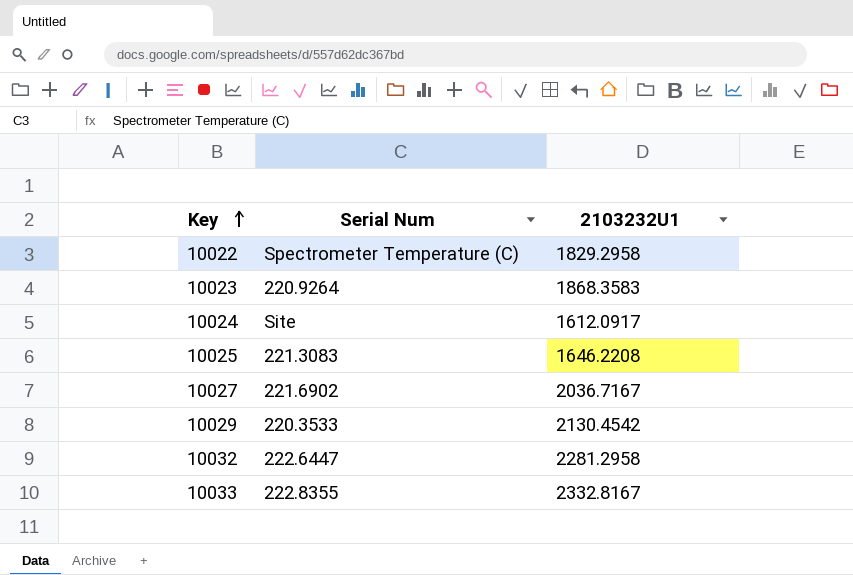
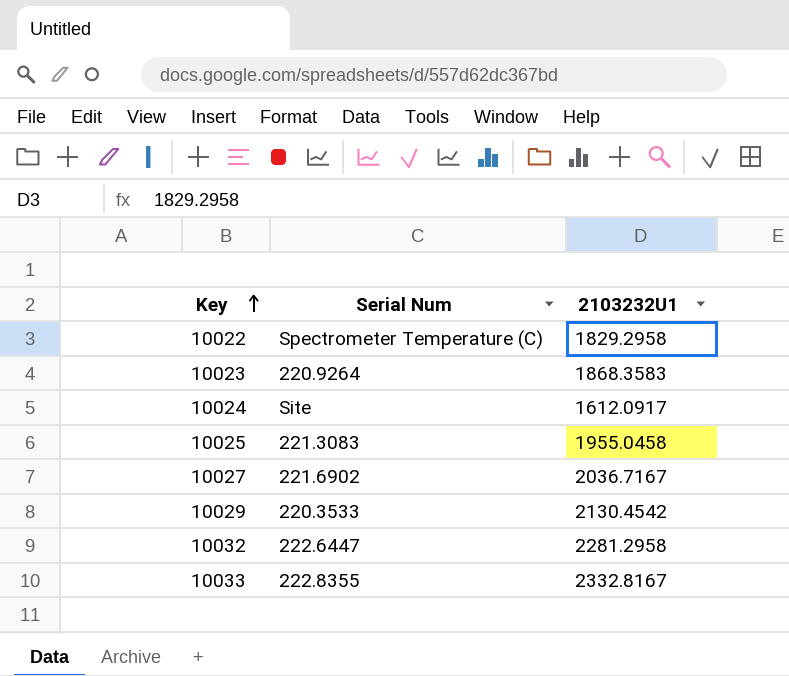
10025 | 2103232U1: 1646.2208 -> 1955.0458

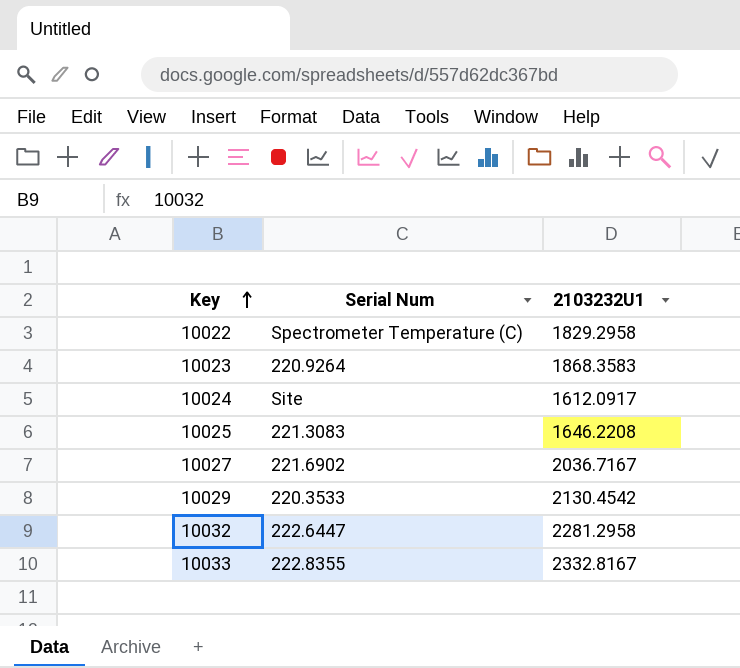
10025 | 2103232U1: 1955.0458 -> 1646.2208

